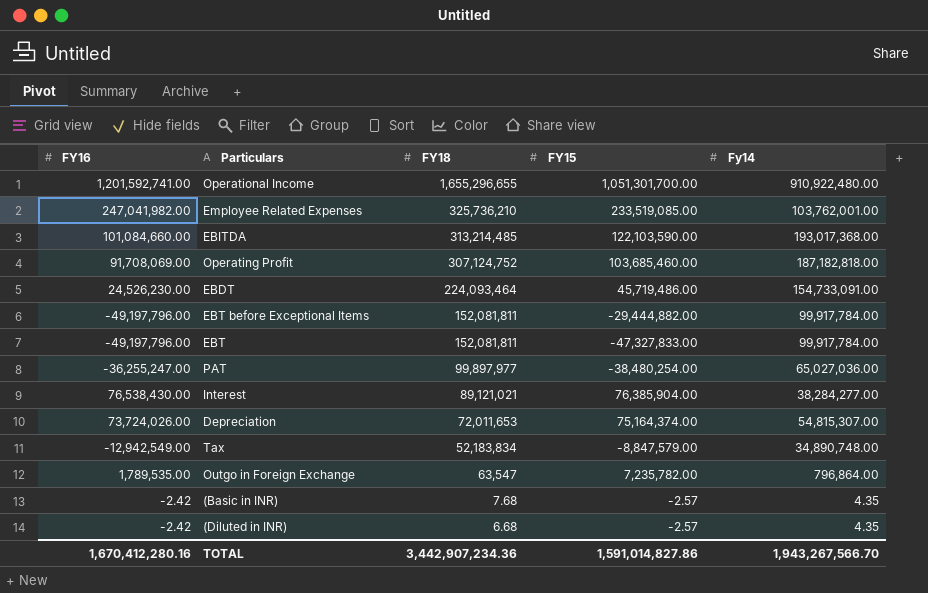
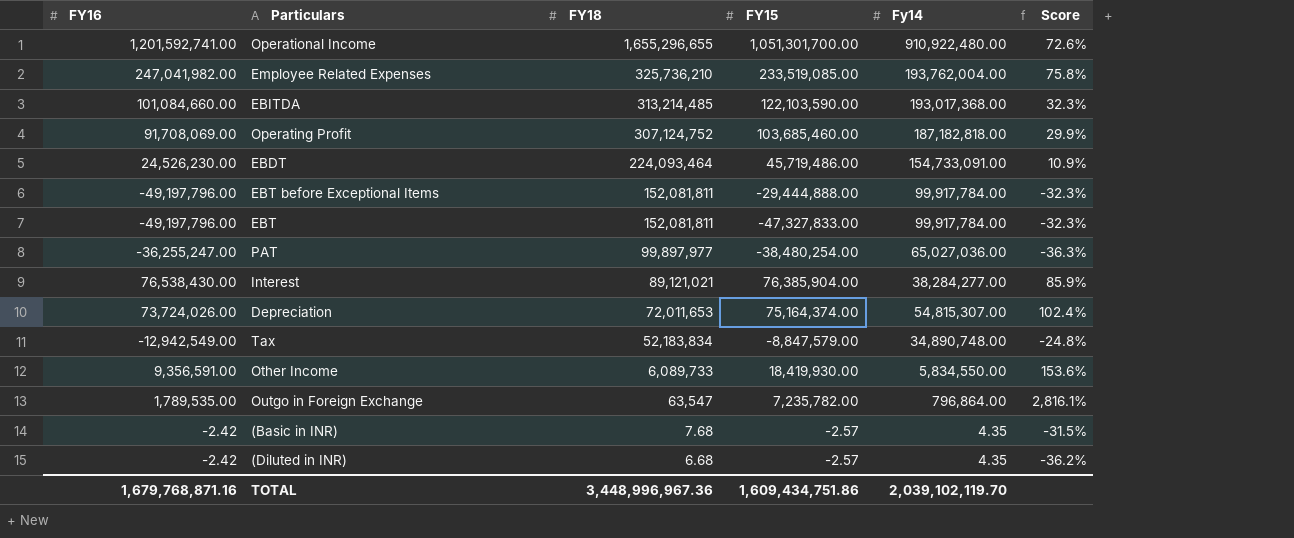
column Score | formula: none -> [FY16] / [FY18]
Employee Related Expenses | Fy14: 103,762,001.00 -> 193,762,004.00
EBT before Exceptional Items | FY15: -29,444,882.00 -> -29,444,888.00
row Other Income: none -> 9,356,591.00 | 6,089,733 | 18,419,930.00 | 5,834,550.00 | 153.6%
TOTAL | FY16: 1,670,412,280.16 -> 1,679,768,871.16
TOTAL | FY18: 3,442,907,234.36 -> 3,448,996,967.36
TOTAL | FY15: 1,591,014,827.86 -> 1,609,434,751.86
TOTAL | Fy14: 1,943,267,566.70 -> 2,039,102,119.70

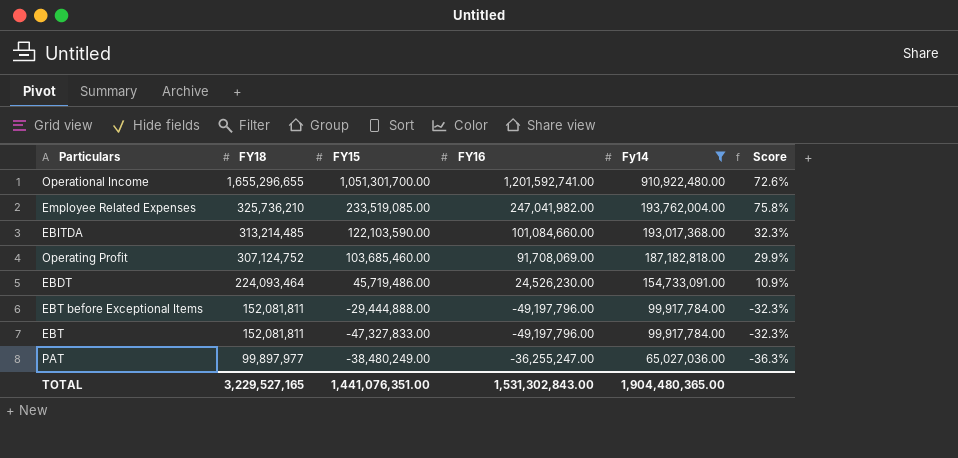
filter: none -> Fy14 >= 65,027,036.00
column FY16 | position: 1 -> 4
PAT | FY15: -38,480,254.00 -> -38,480,249.00
TOTAL | FY18: 3,448,996,967.36 -> 3,229,527,165
TOTAL | FY15: 1,609,434,751.86 -> 1,441,076,351.00
TOTAL | FY16: 1,679,768,871.16 -> 1,531,302,843.00
TOTAL | Fy14: 2,039,102,119.70 -> 1,904,480,365.00

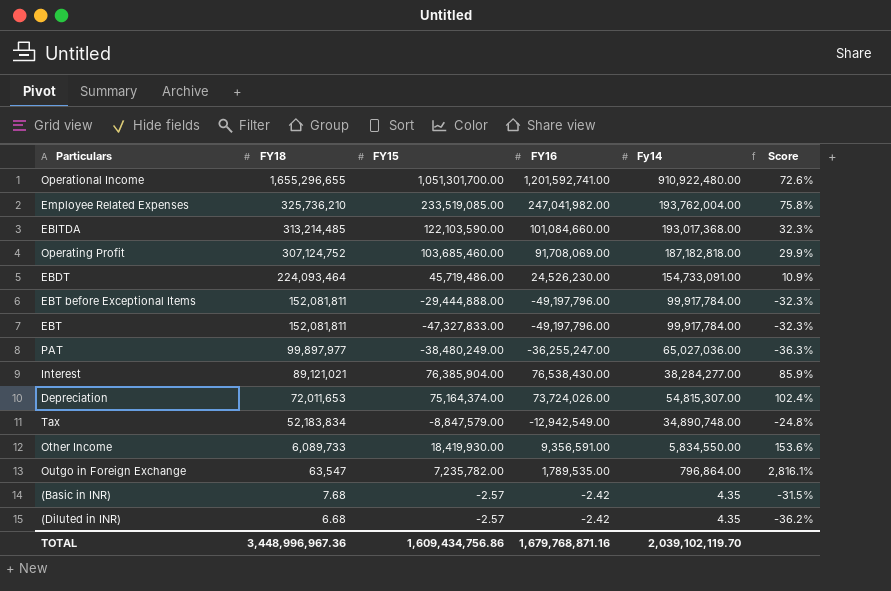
filter: Fy14 >= 65,027,036.00 -> none
TOTAL | FY18: 3,229,527,165 -> 3,448,996,967.36
TOTAL | FY15: 1,441,076,351.00 -> 1,609,434,756.86
TOTAL | FY16: 1,531,302,843.00 -> 1,679,768,871.16
TOTAL | Fy14: 1,904,480,365.00 -> 2,039,102,119.70

